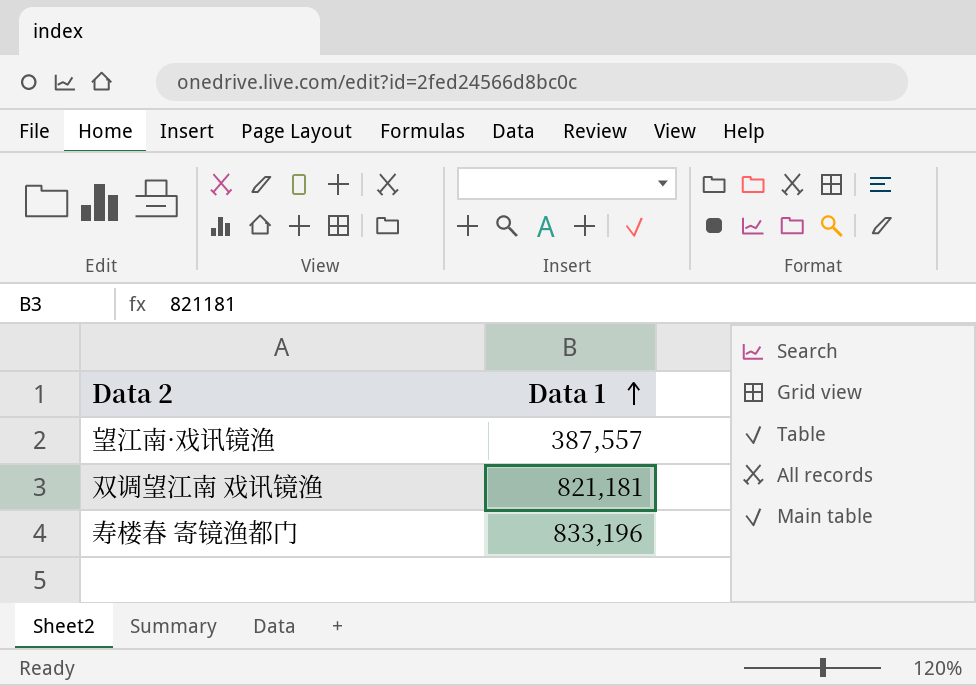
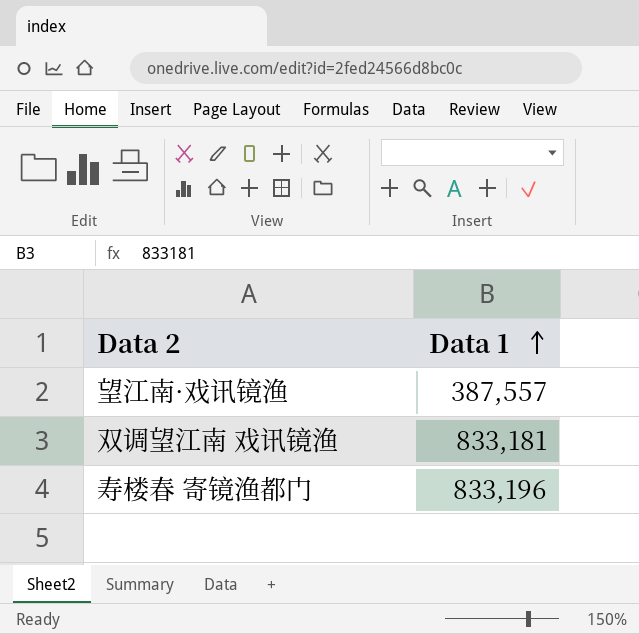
双调望江南 戏讯镜渔 | Data 1: 821,181 -> 833,181

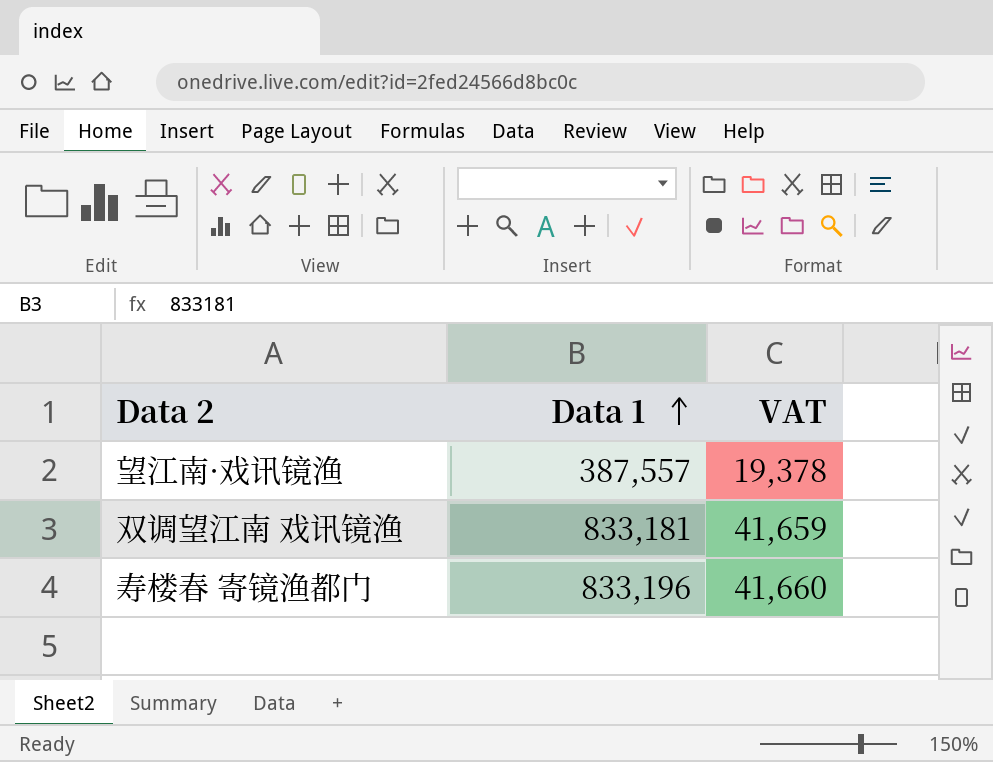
column VAT | formula: none -> [Data 1] * 0.05

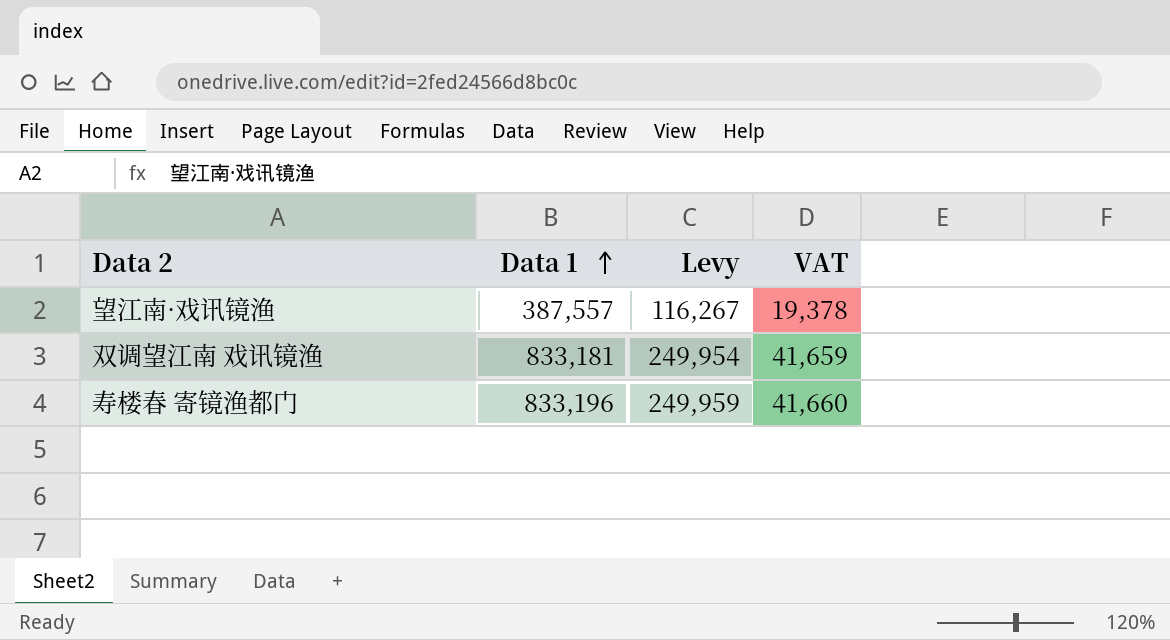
column Levy | formula: none -> [Data 1] * 0.3

